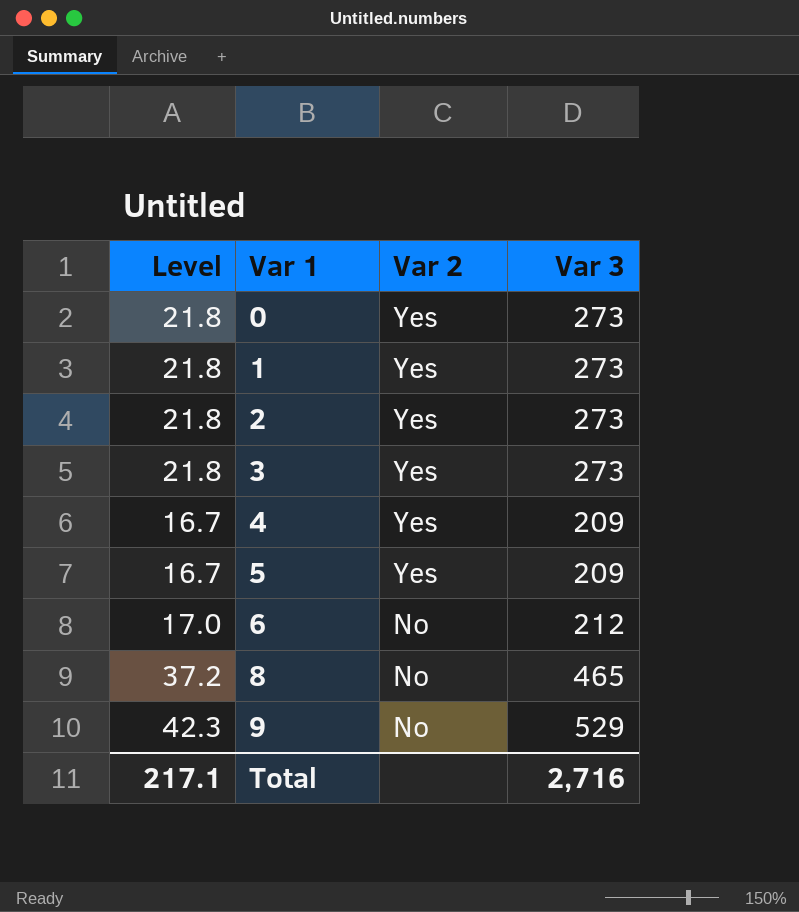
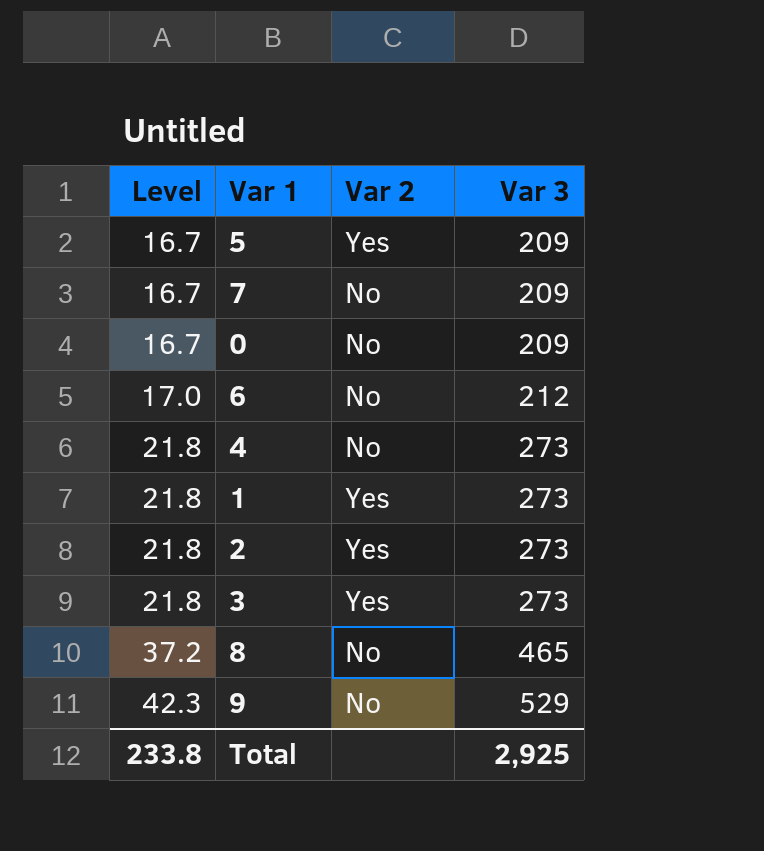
row order: Var 1 ascending -> Level ascending
row 7: none -> 16.7 | No | 209
0 | Level: 21.8 -> 16.7
0 | Var 2: Yes -> No
0 | Var 3: 273 -> 209
4 | Level: 16.7 -> 21.8
4 | Var 2: Yes -> No
4 | Var 3: 209 -> 273
Total | Level: 217.1 -> 233.8
Total | Var 3: 2,716 -> 2,925

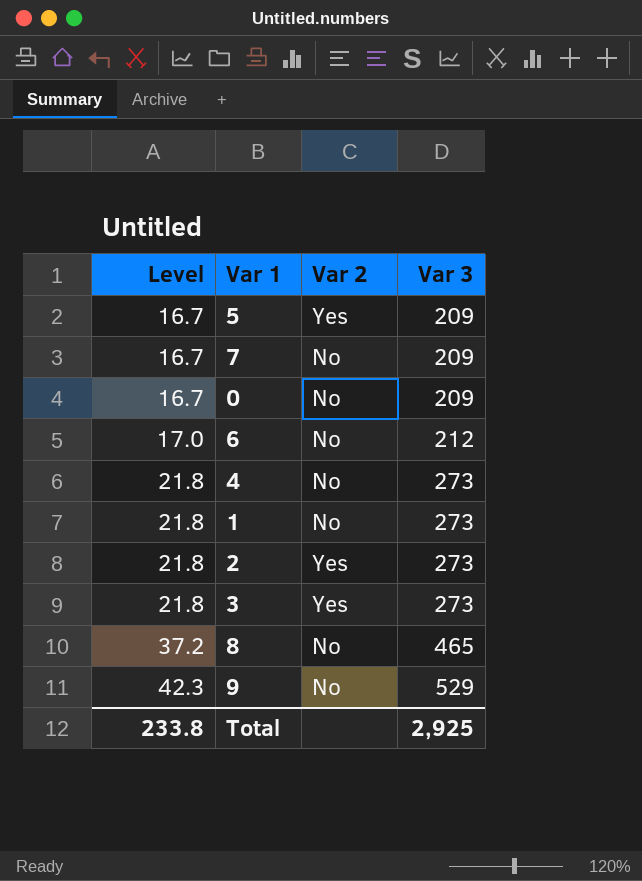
1 | Var 2: Yes -> No

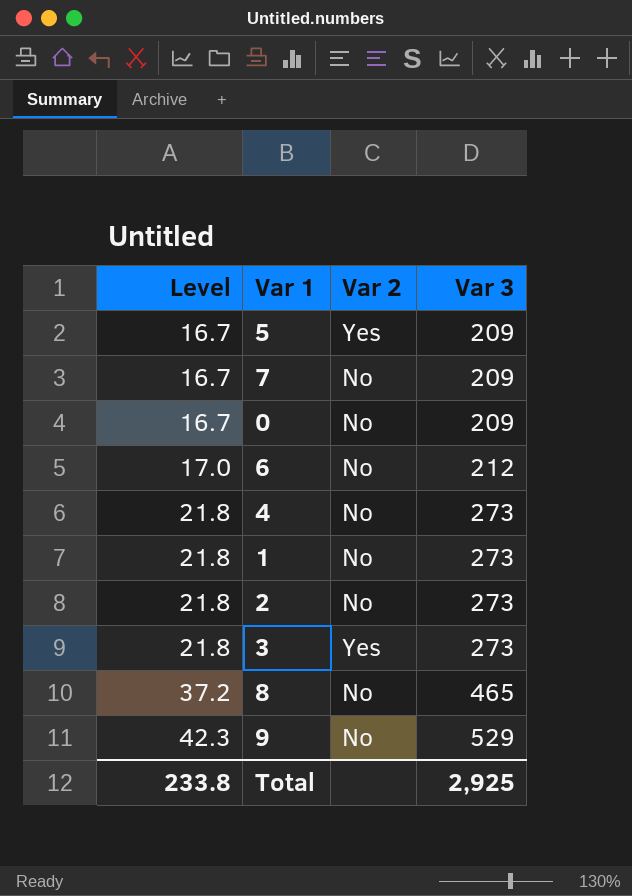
2 | Var 2: Yes -> No

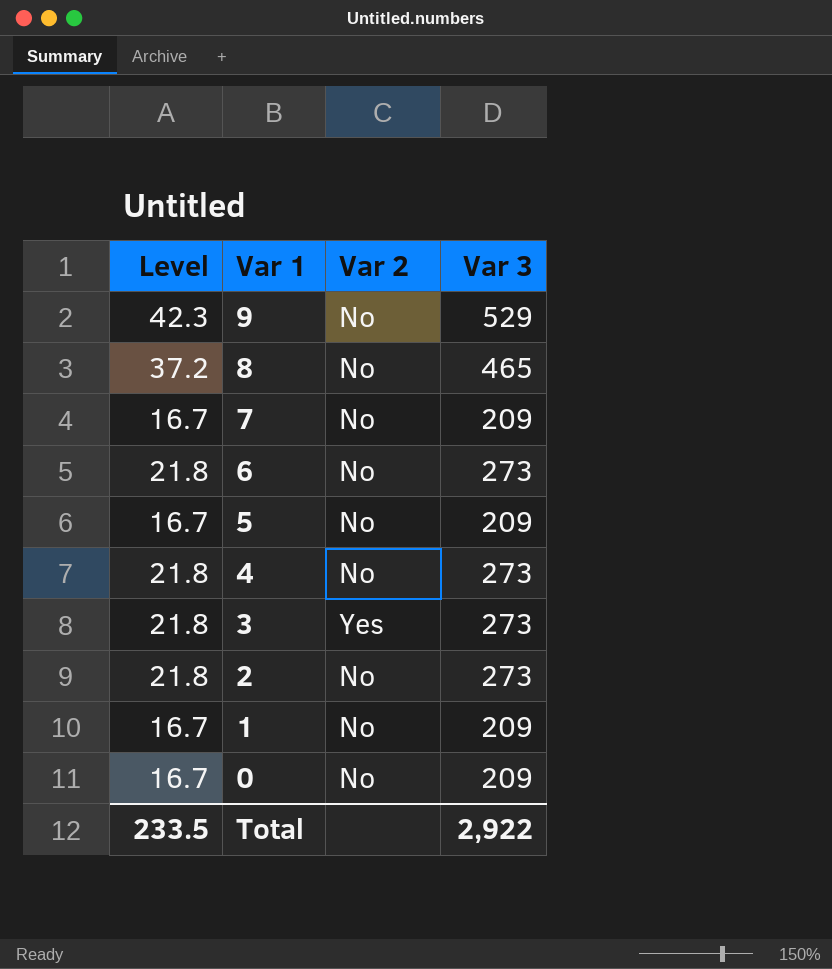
row order: Level ascending -> Var 1 descending
6 | Level: 17.0 -> 21.8
6 | Var 3: 212 -> 273
5 | Var 2: Yes -> No
1 | Level: 21.8 -> 16.7
1 | Var 3: 273 -> 209
Total | Level: 233.8 -> 233.5
Total | Var 3: 2,925 -> 2,922

